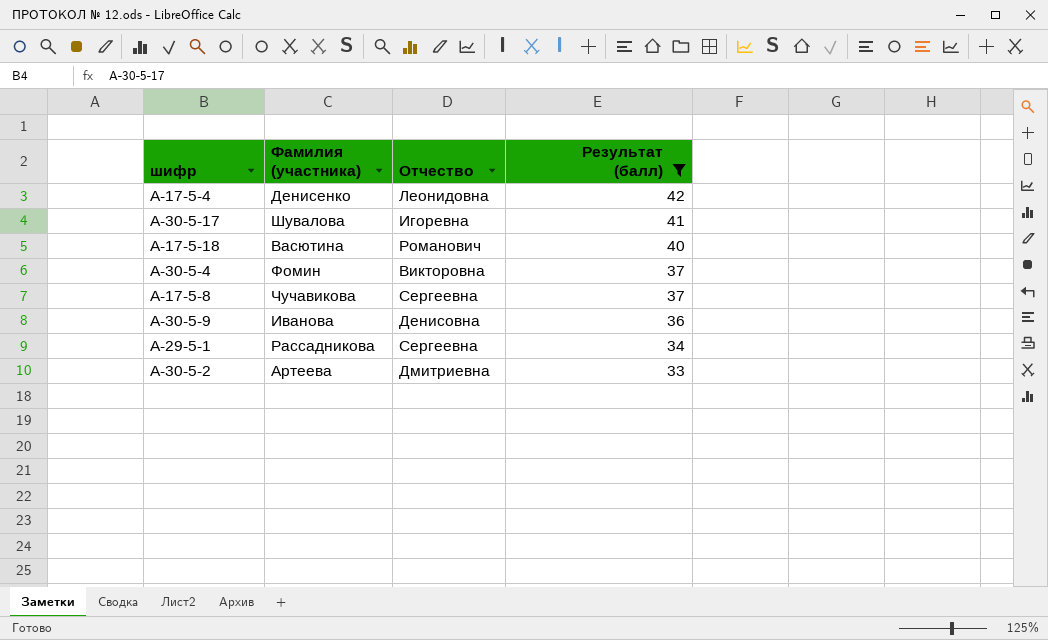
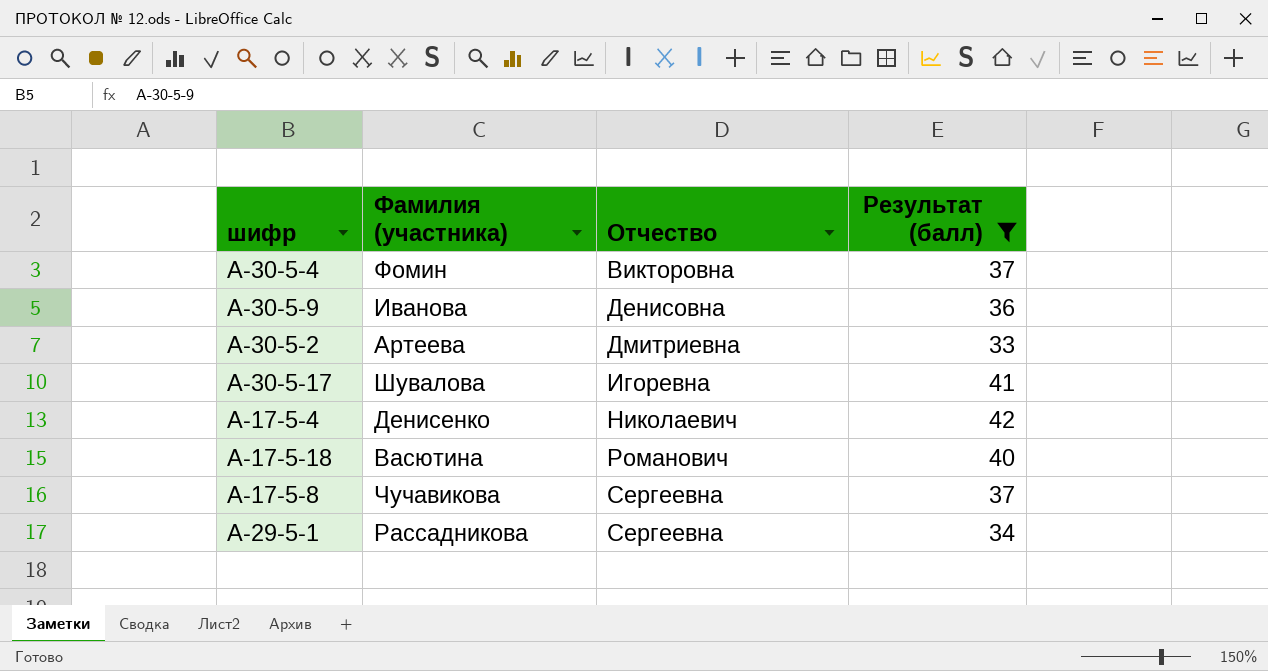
row order: Результат (балл) descending -> Отчество ascending
А-17-5-4 | Отчество: Леонидовна -> Николаевич

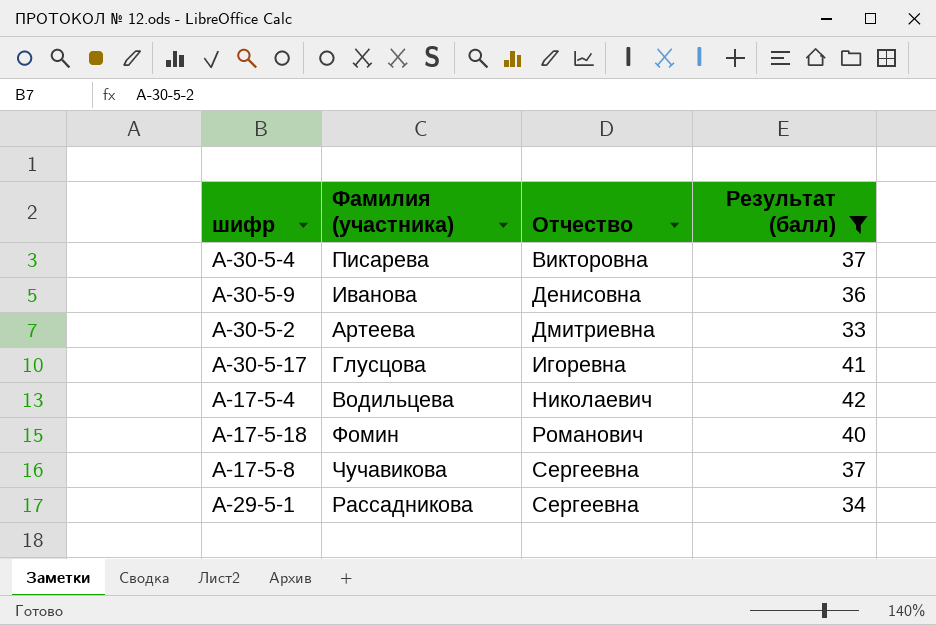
А-30-5-4 | Фамилия (участника): Фомин -> Писарева
А-30-5-17 | Фамилия (участника): Шувалова -> Глусцова
А-17-5-4 | Фамилия (участника): Денисенко -> Водильцева
А-17-5-18 | Фамилия (участника): Васютина -> Фомин

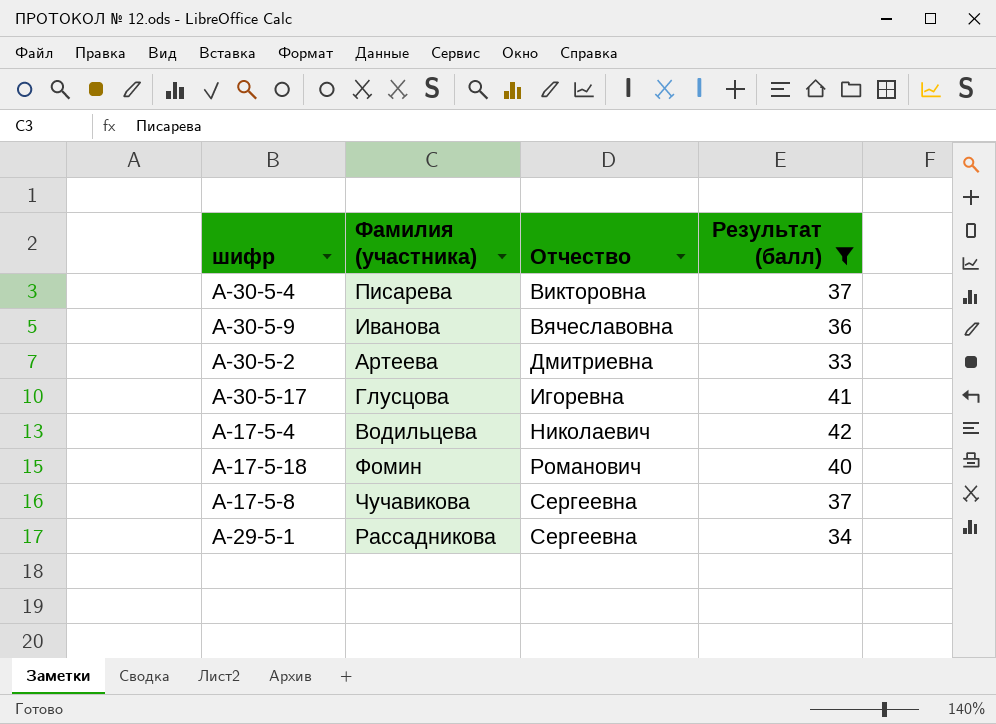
А-30-5-9 | Отчество: Денисовна -> Вячеславовна

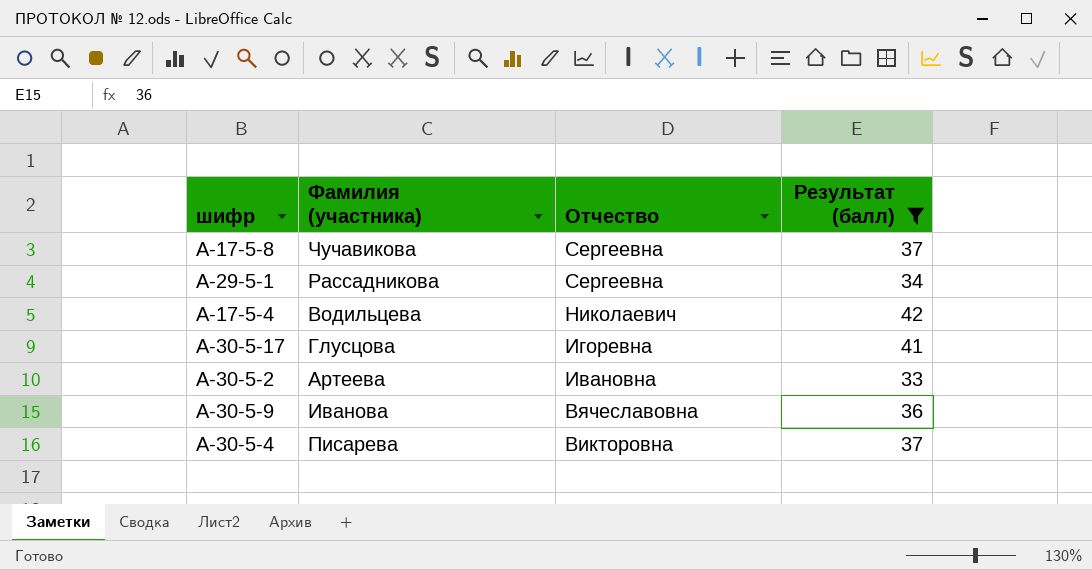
row order: Отчество ascending -> Отчество descending
row А-17-5-18: Фомин | Романович | 40 -> none
А-30-5-2 | Отчество: Дмитриевна -> Ивановна

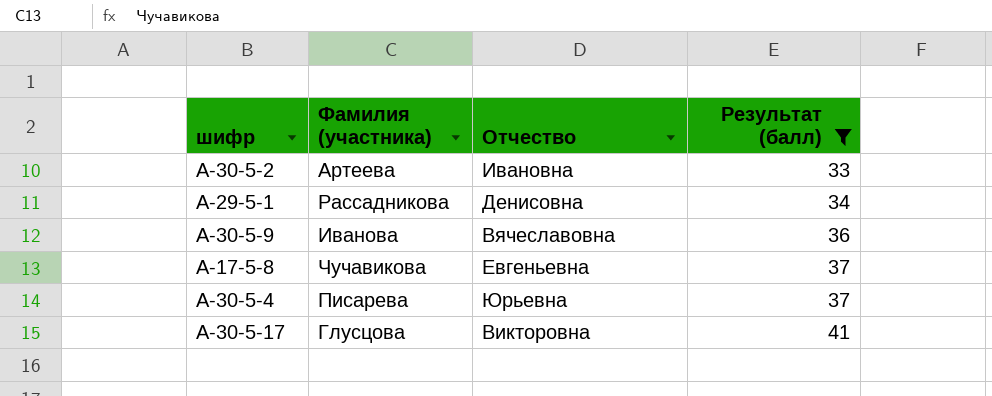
row order: Отчество descending -> Результат (балл) ascending
row А-17-5-4: Водильцева | Николаевич | 42 -> none
А-29-5-1 | Отчество: Сергеевна -> Денисовна
А-17-5-8 | Отчество: Сергеевна -> Евгеньевна
А-30-5-4 | Отчество: Викторовна -> Юрьевна
А-30-5-17 | Отчество: Игоревна -> Викторовна

